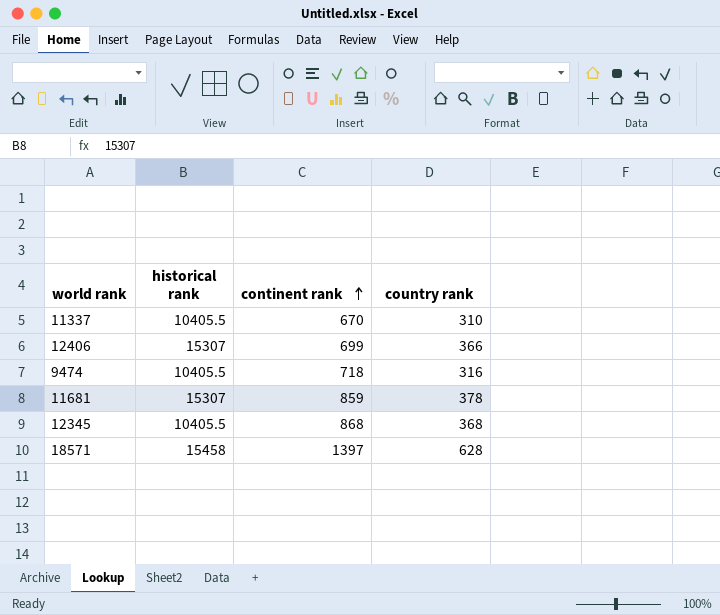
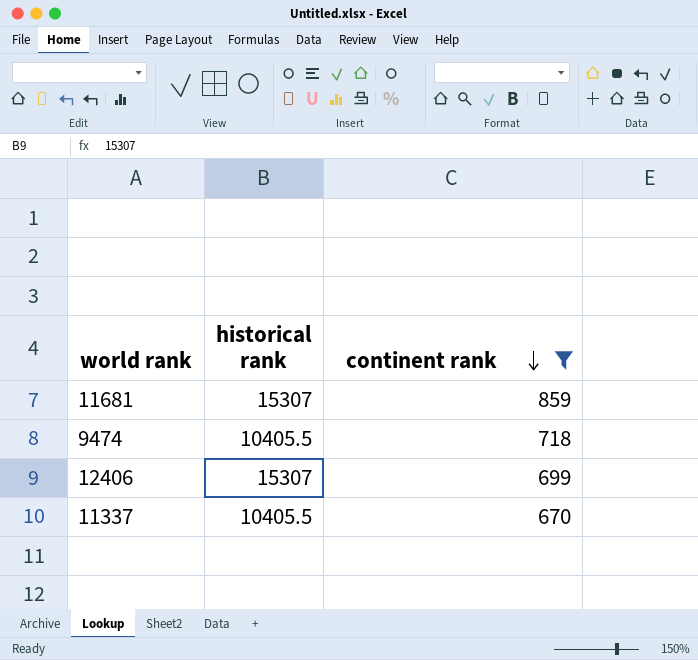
filter: none -> continent rank <= 859
row order: continent rank ascending -> continent rank descending
column country rank | position: 4 -> none

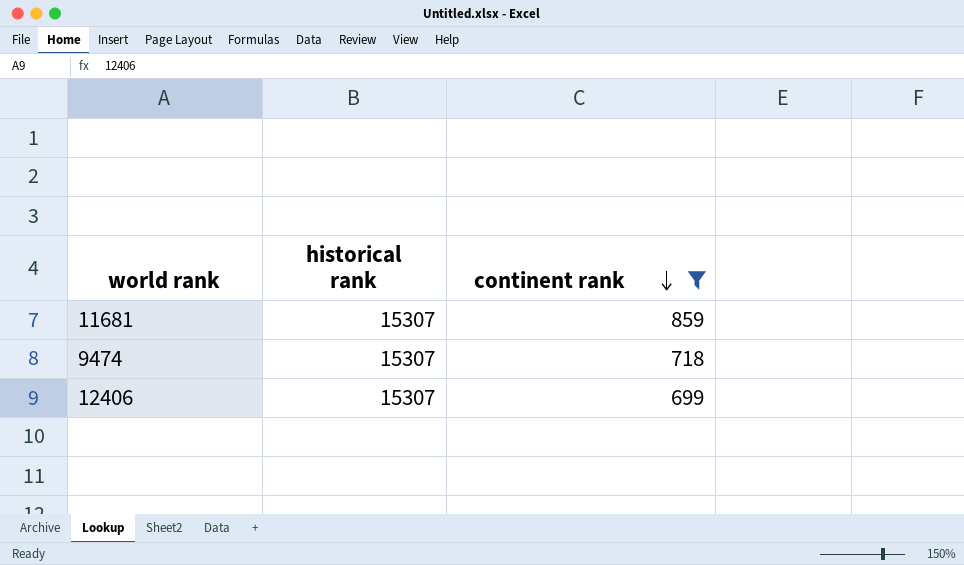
row 11337: 10405.5 | 670 -> none
9474 | historical rank: 10405.5 -> 15307

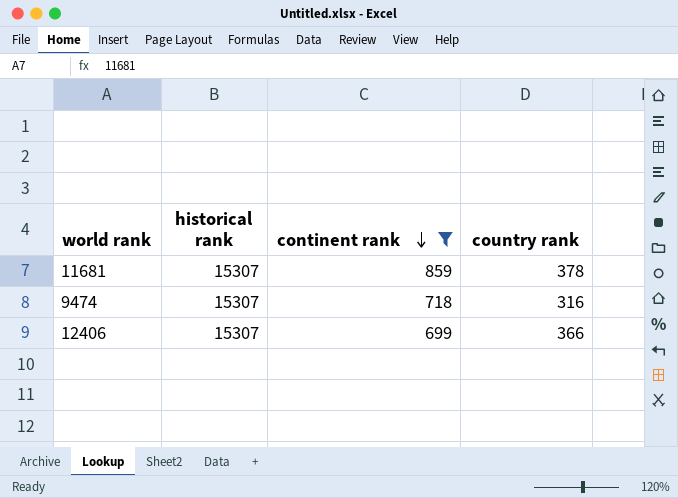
column country rank | position: none -> 4

